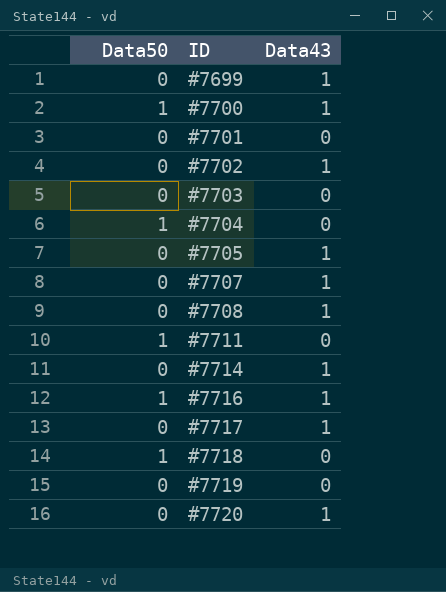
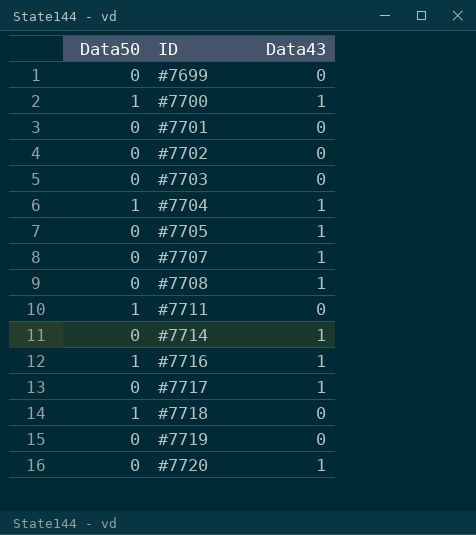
#7699 | Data43: 1 -> 0
#7702 | Data43: 1 -> 0
#7704 | Data43: 0 -> 1

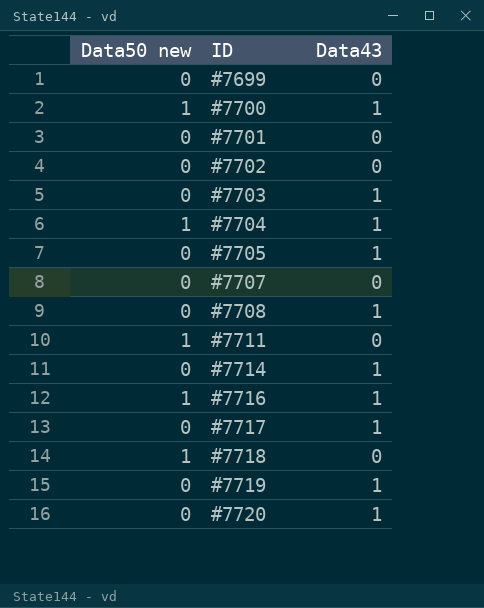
column name: Data50 -> Data50 new
#7703 | Data43: 0 -> 1
#7707 | Data43: 1 -> 0
#7719 | Data43: 0 -> 1

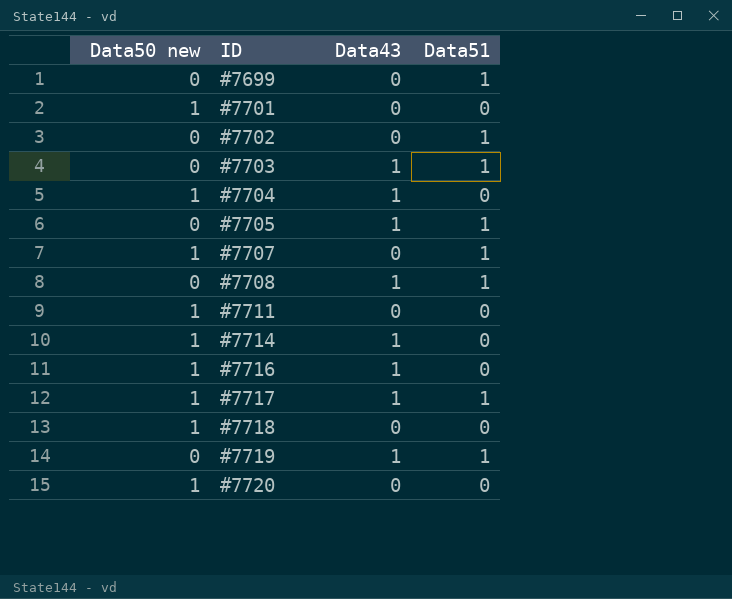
column Data51 | position: none -> 4
row #7700: 1 | 1 -> none
#7701 | Data50 new: 0 -> 1
#7707 | Data50 new: 0 -> 1
#7714 | Data50 new: 0 -> 1
#7717 | Data50 new: 0 -> 1
#7720 | Data50 new: 0 -> 1
#7720 | Data43: 1 -> 0

